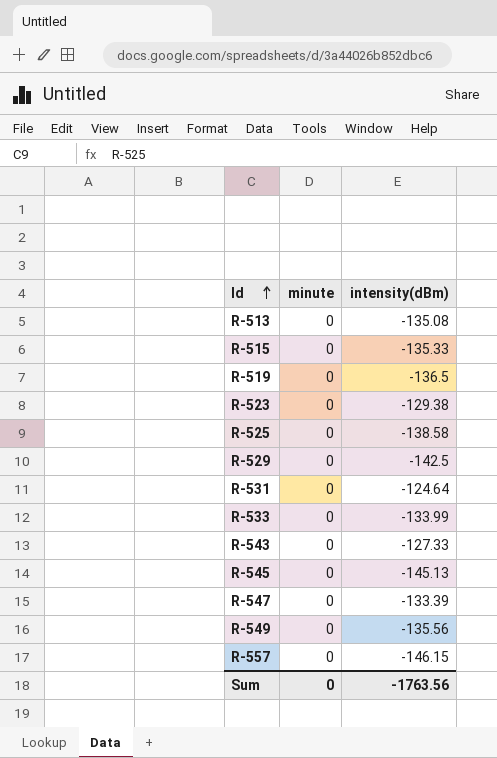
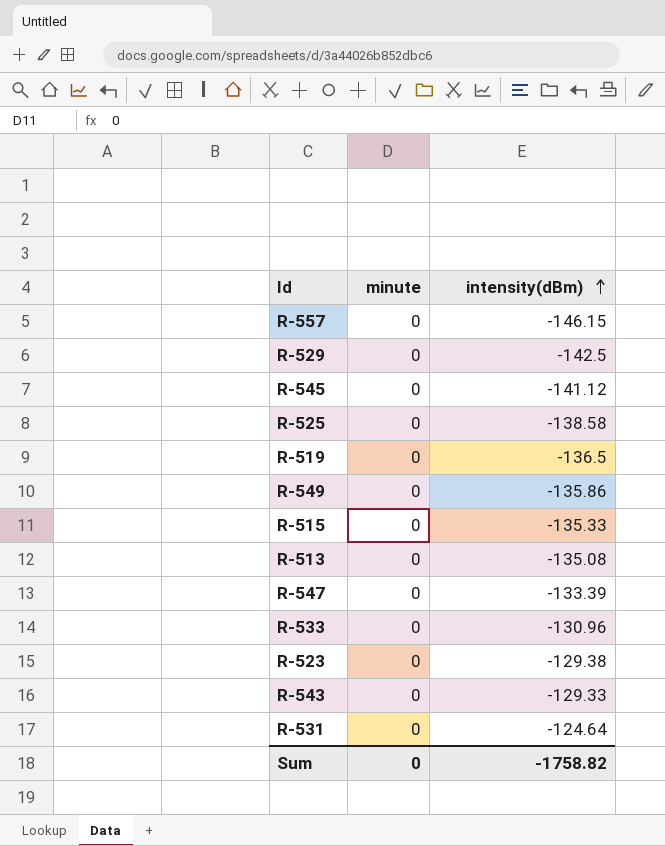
row order: Id ascending -> intensity(dBm) ascending
R-545 | intensity(dBm): -145.13 -> -141.12
R-549 | intensity(dBm): -135.56 -> -135.86
R-533 | intensity(dBm): -133.99 -> -130.96
R-543 | intensity(dBm): -127.33 -> -129.33
Sum | intensity(dBm): -1763.56 -> -1758.82

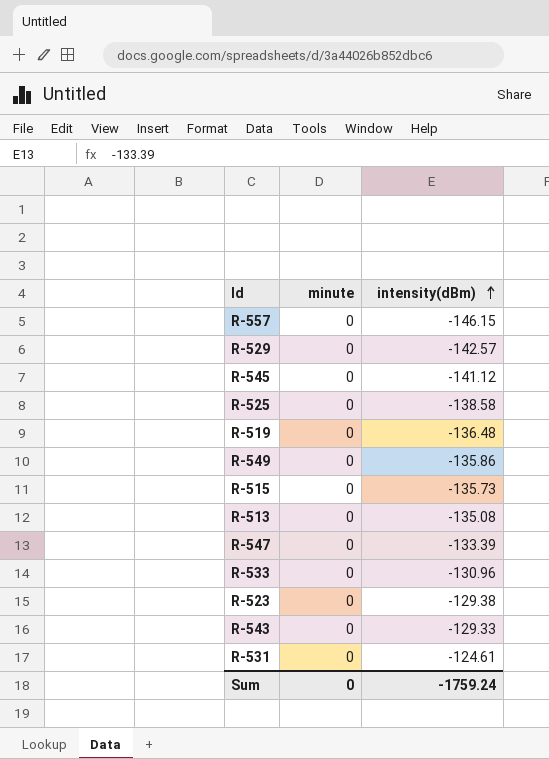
R-529 | intensity(dBm): -142.5 -> -142.57
R-519 | intensity(dBm): -136.5 -> -136.48
R-515 | intensity(dBm): -135.33 -> -135.73
R-531 | intensity(dBm): -124.64 -> -124.61
Sum | intensity(dBm): -1758.82 -> -1759.24

